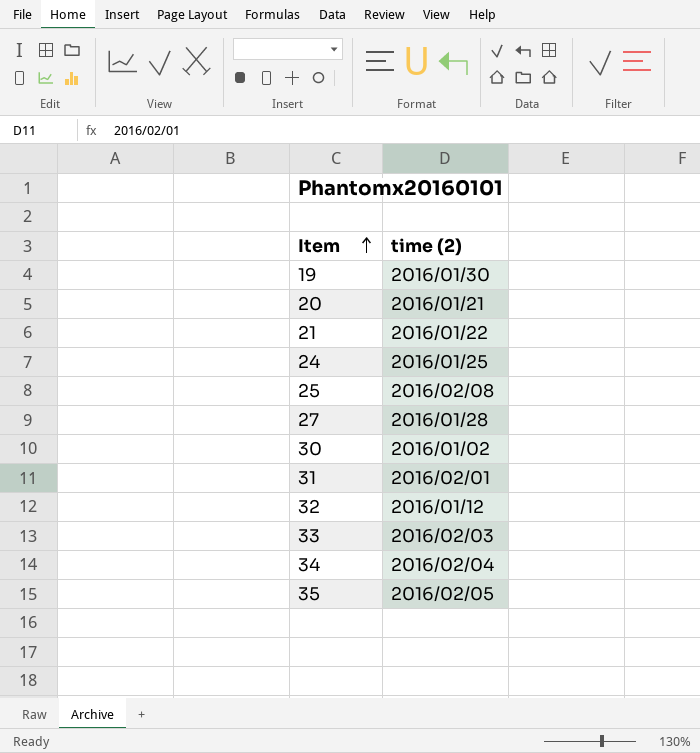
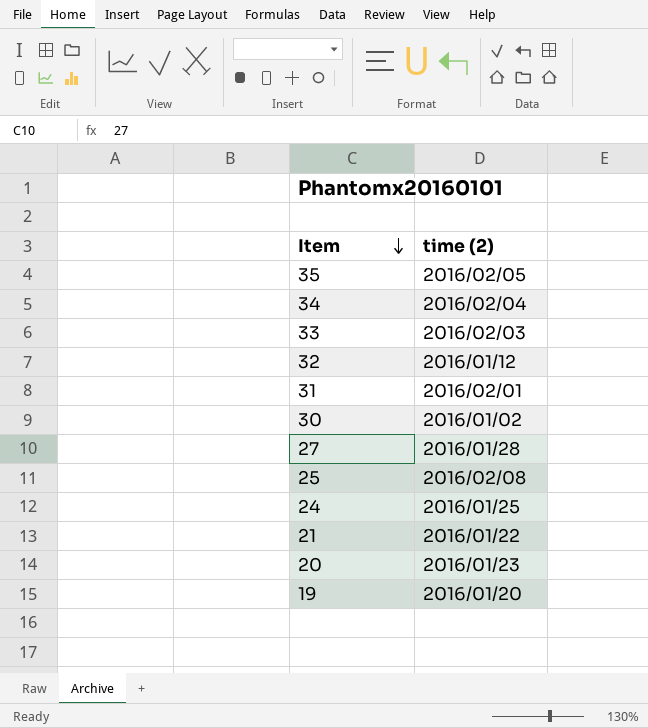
row order: Item ascending -> Item descending
20 | time (2): 2016/01/21 -> 2016/01/23
19 | time (2): 2016/01/30 -> 2016/01/20

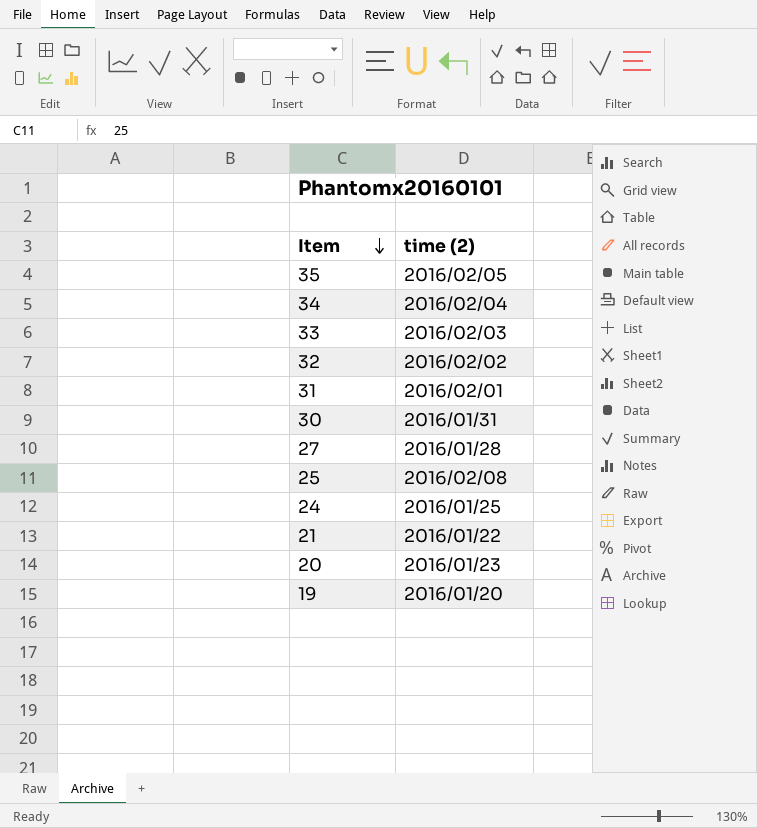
32 | time (2): 2016/01/12 -> 2016/02/02
30 | time (2): 2016/01/02 -> 2016/01/31

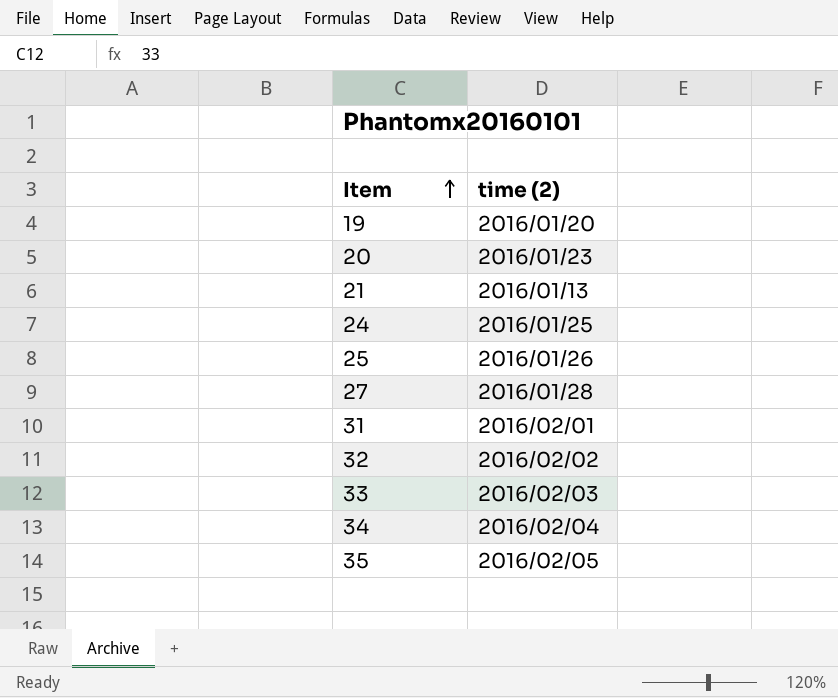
row order: Item descending -> Item ascending
row 30: 2016/01/31 -> none
21 | time (2): 2016/01/22 -> 2016/01/13
25 | time (2): 2016/02/08 -> 2016/01/26

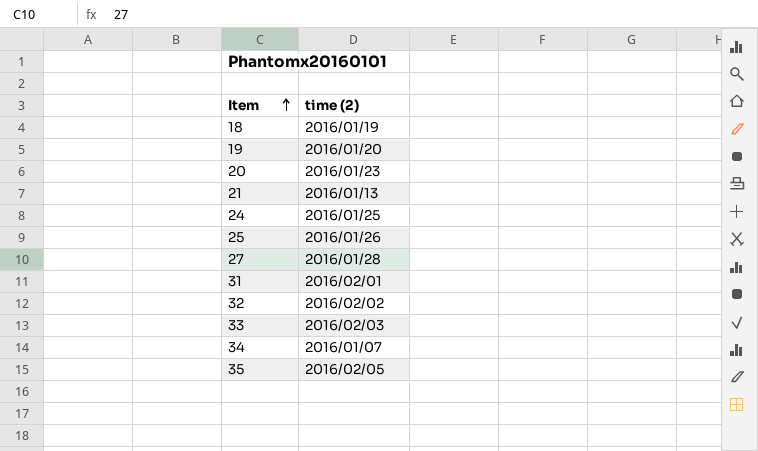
row 18: none -> 2016/01/19
34 | time (2): 2016/02/04 -> 2016/01/07

